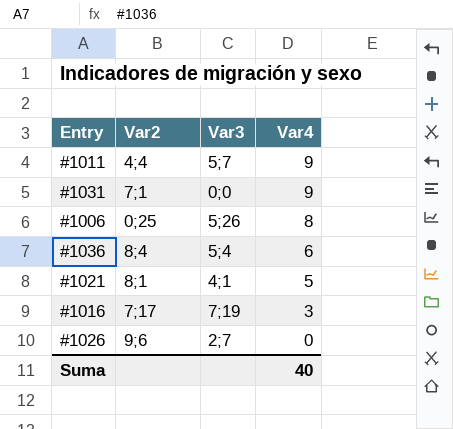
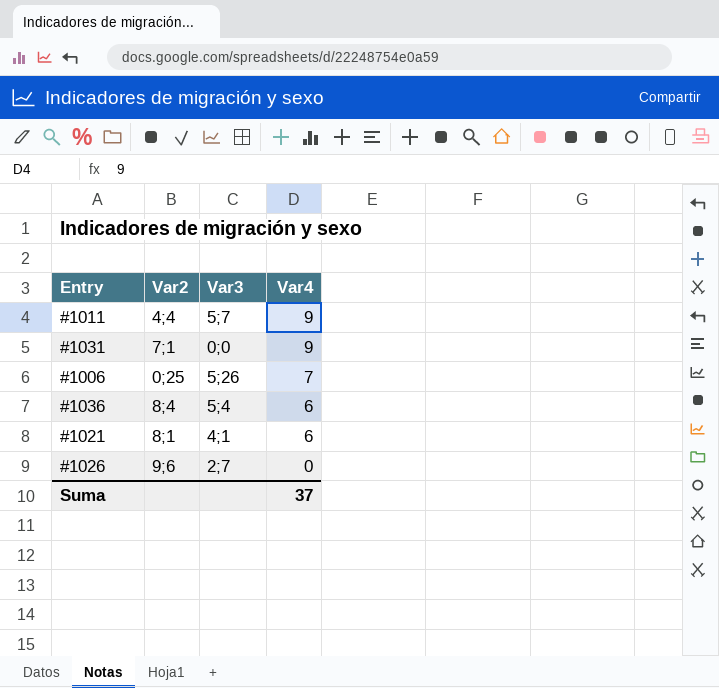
row #1016: 7;17 | 7;19 | 3 -> none
#1006 | Var4: 8 -> 7
#1021 | Var4: 5 -> 6
Suma | Var4: 40 -> 37

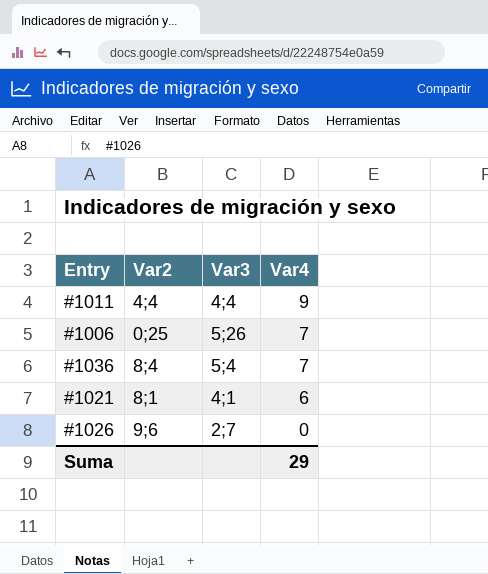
row #1031: 7;1 | 0;0 | 9 -> none
#1011 | Var3: 5;7 -> 4;4
#1036 | Var4: 6 -> 7
Suma | Var4: 37 -> 29

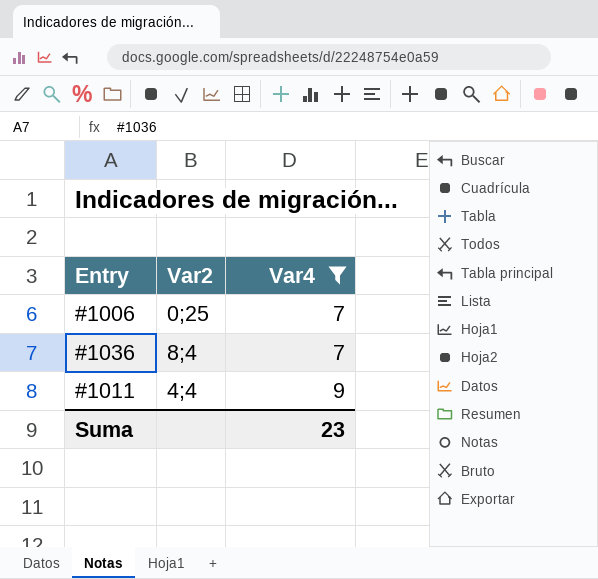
filter: none -> Var4 >= 7
row order: Var4 descending -> Var4 ascending
column Var3 | position: 3 -> none
Suma | Var4: 29 -> 23

